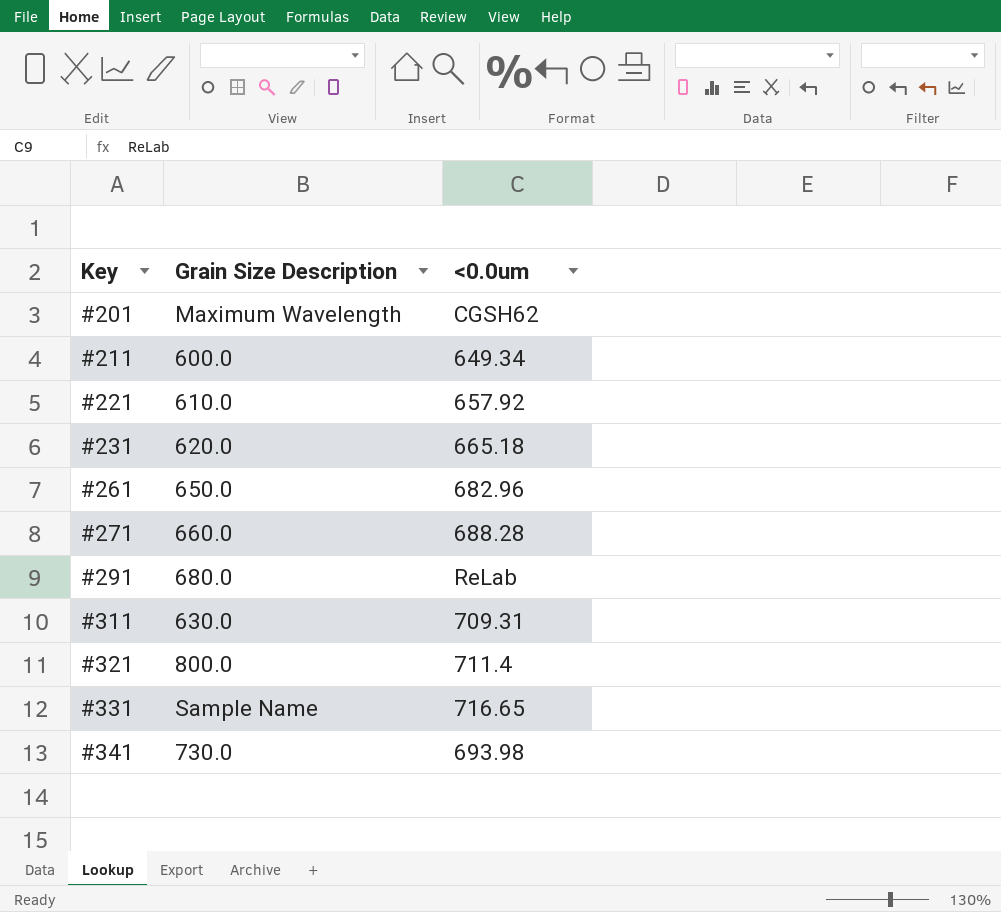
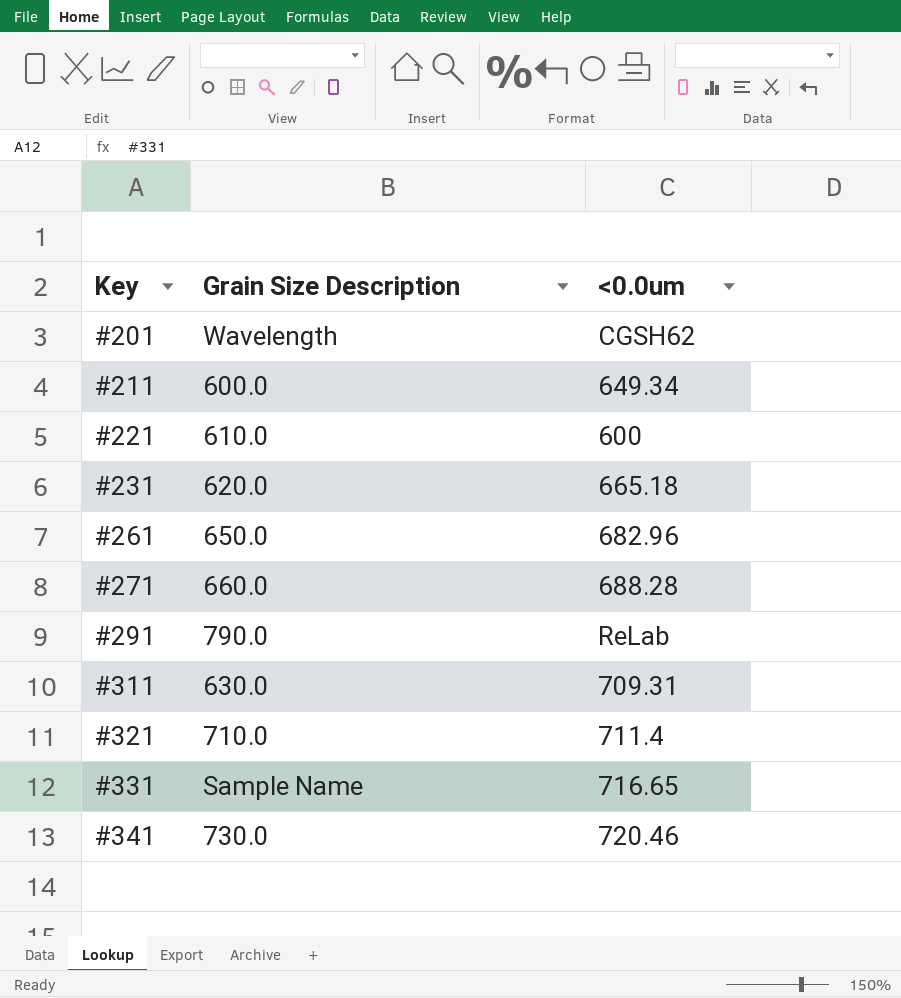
#201 | Grain Size Description: Maximum Wavelength -> Wavelength
#221 | <0.0um: 657.92 -> 600
#291 | Grain Size Description: 680.0 -> 790.0
#321 | Grain Size Description: 800.0 -> 710.0
#341 | <0.0um: 693.98 -> 720.46

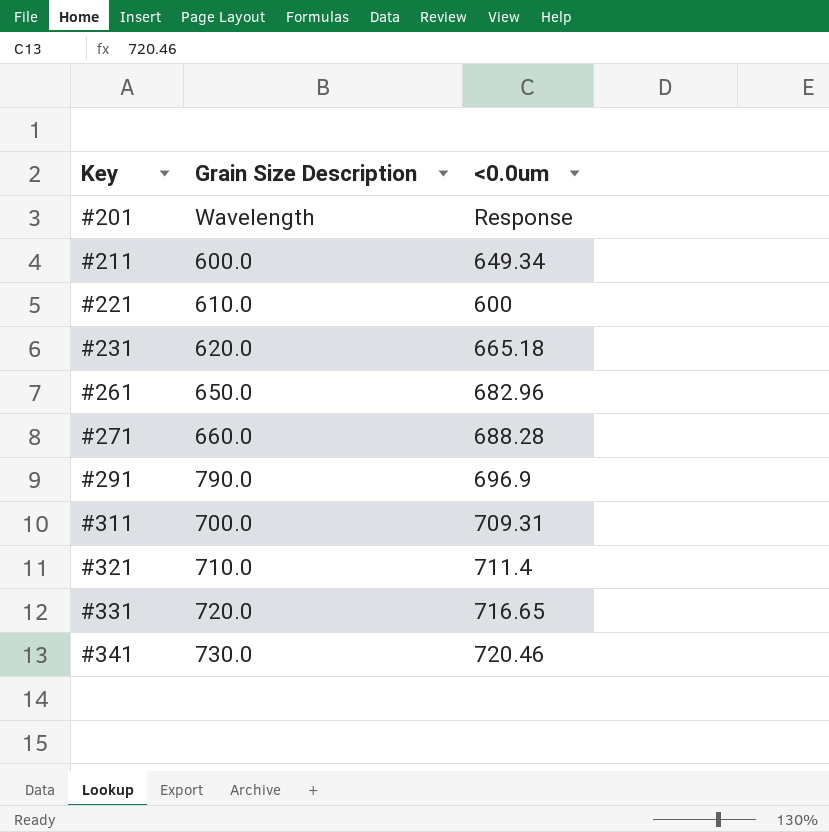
#201 | <0.0um: CGSH62 -> Response
#291 | <0.0um: ReLab -> 696.9
#311 | Grain Size Description: 630.0 -> 700.0
#331 | Grain Size Description: Sample Name -> 720.0

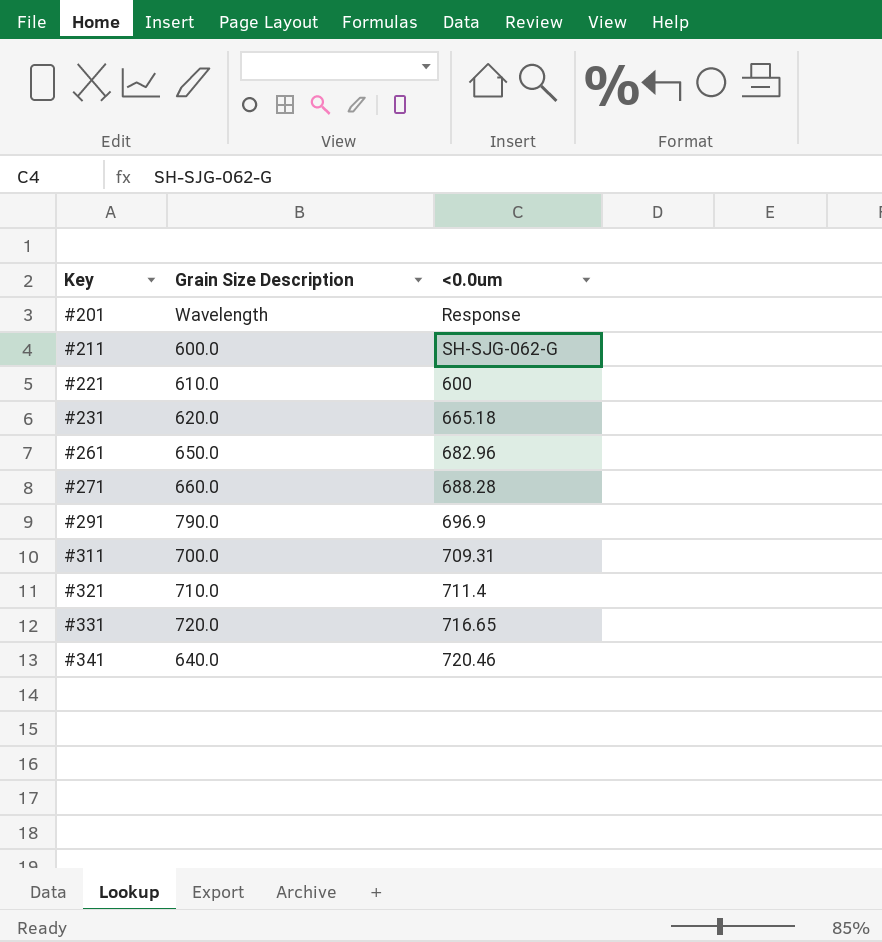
#211 | <0.0um: 649.34 -> SH-SJG-062-G
#341 | Grain Size Description: 730.0 -> 640.0

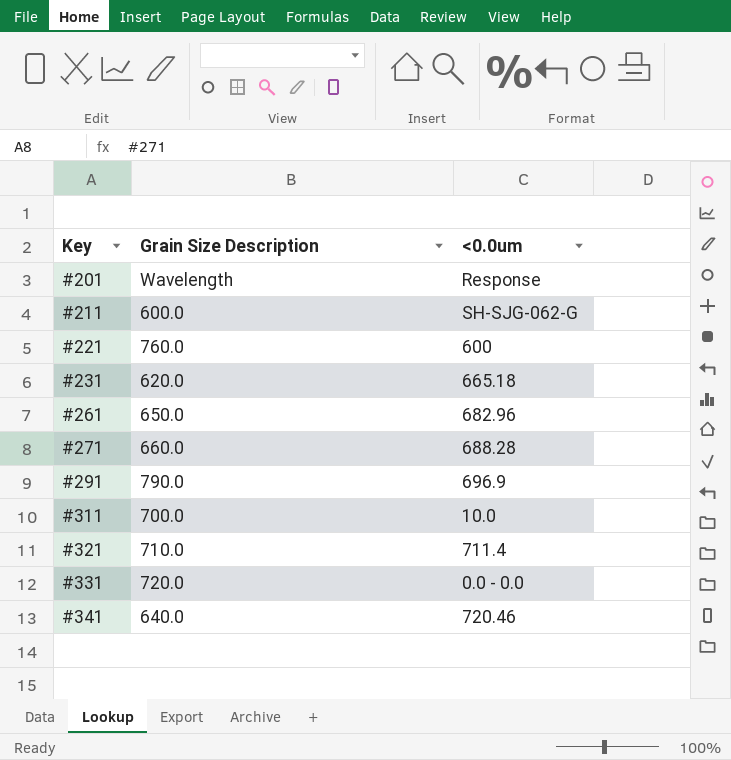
#221 | Grain Size Description: 610.0 -> 760.0
#311 | <0.0um: 709.31 -> 10.0
#331 | <0.0um: 716.65 -> 0.0 - 0.0

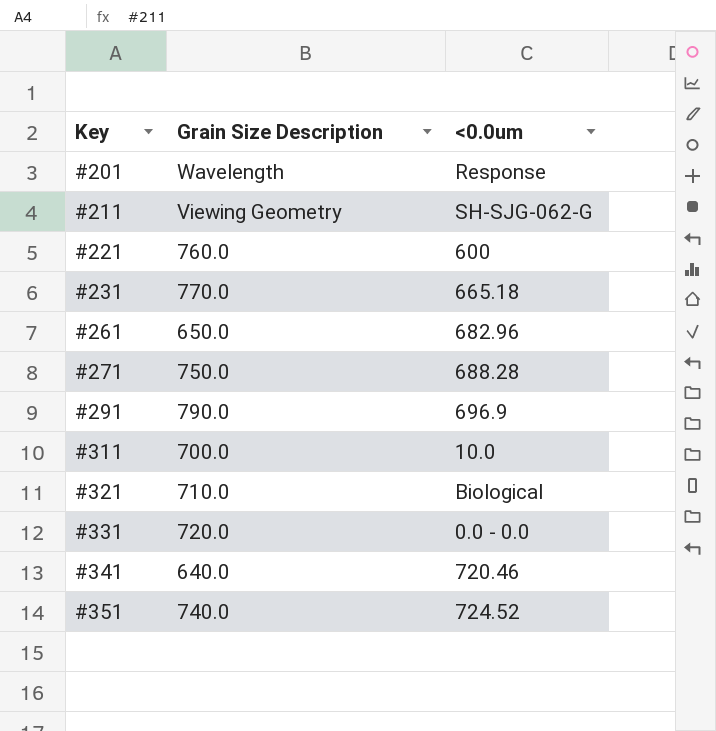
#211 | Grain Size Description: 600.0 -> Viewing Geometry
#231 | Grain Size Description: 620.0 -> 770.0
#271 | Grain Size Description: 660.0 -> 750.0
#321 | <0.0um: 711.4 -> Biological
row #351: none -> 740.0 | 724.52

